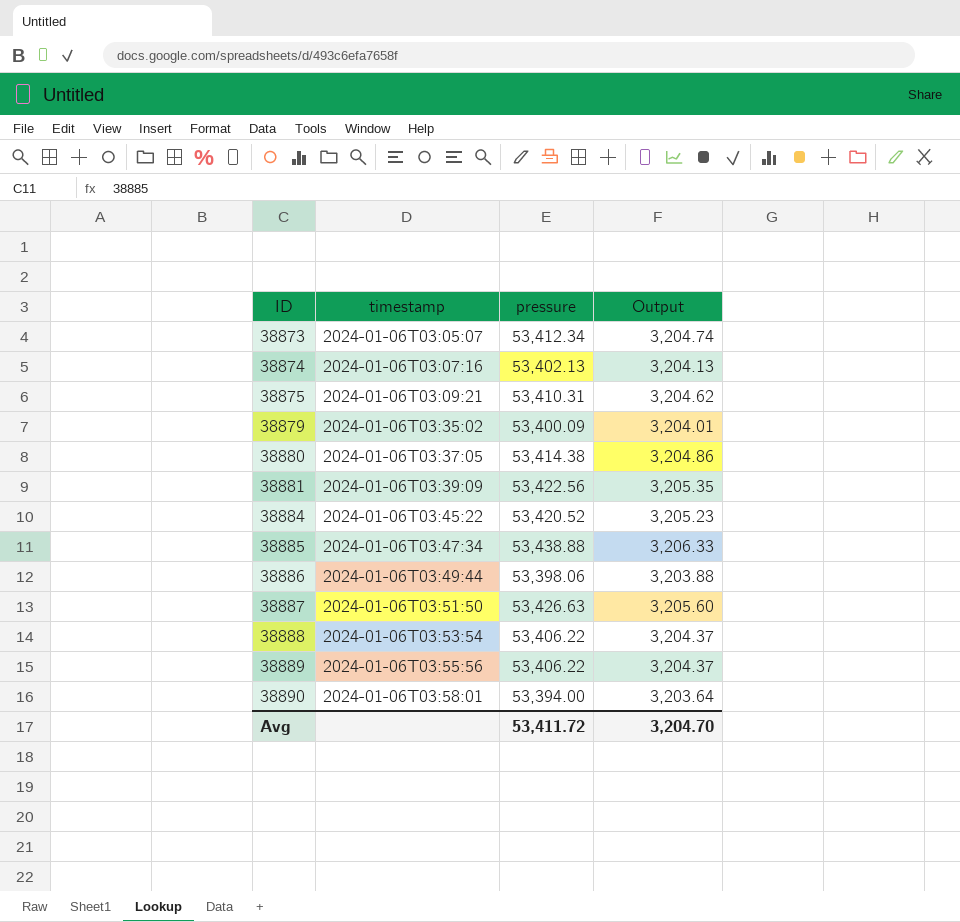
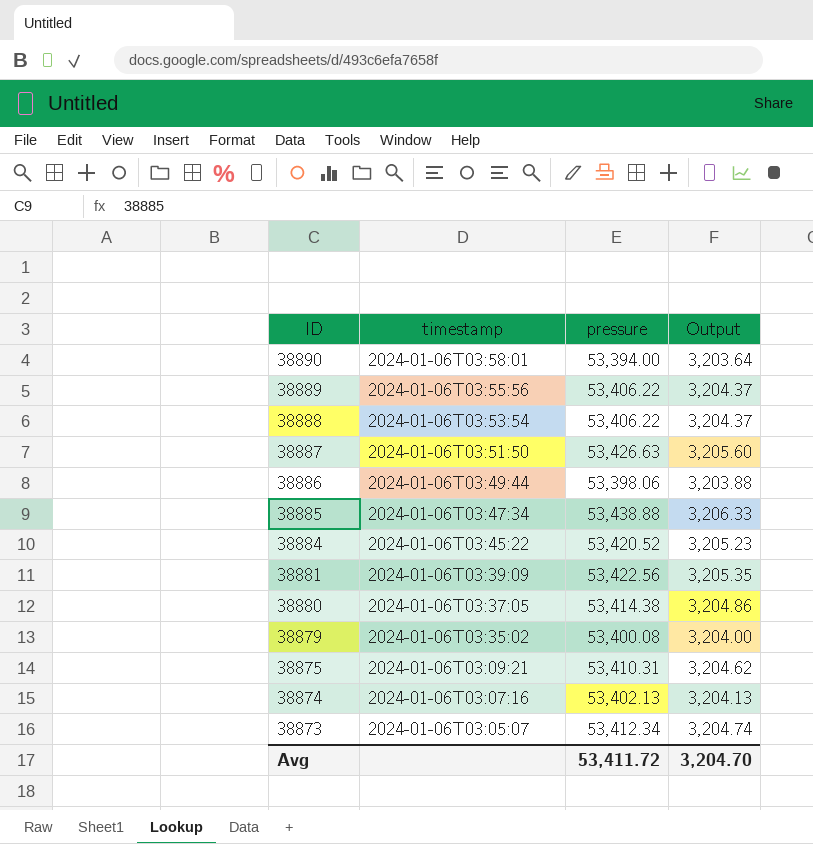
row order: ID ascending -> ID descending
38879 | pressure: 53,400.09 -> 53,400.08
38879 | Output: 3,204.01 -> 3,204.00

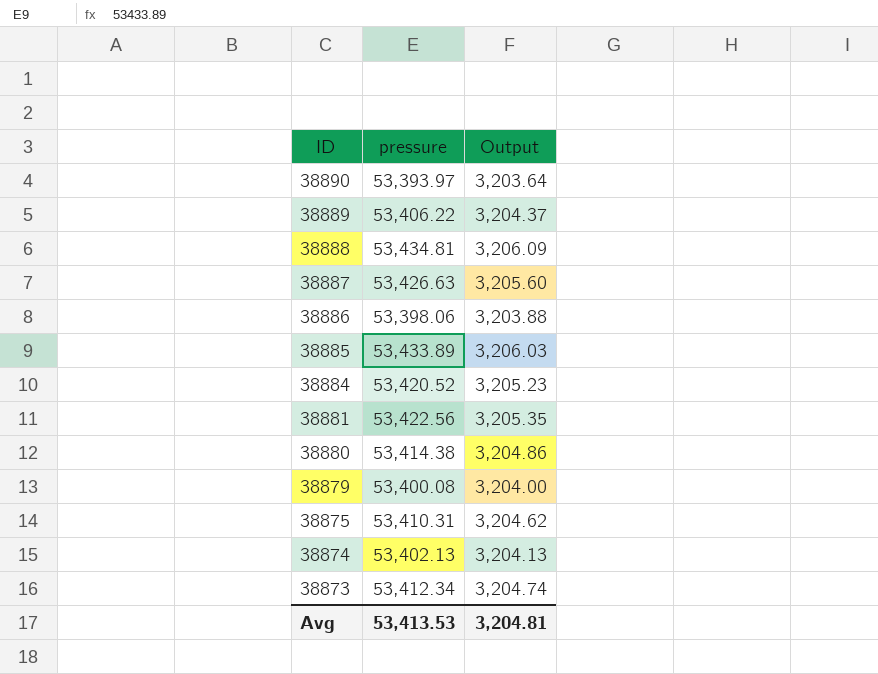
column timestamp | position: 2 -> none
38890 | pressure: 53,394.00 -> 53,393.97
38888 | pressure: 53,406.22 -> 53,434.81
38888 | Output: 3,204.37 -> 3,206.09
38885 | pressure: 53,438.88 -> 53,433.89
38885 | Output: 3,206.33 -> 3,206.03
Avg | pressure: 53,411.72 -> 53,413.53
Avg | Output: 3,204.70 -> 3,204.81

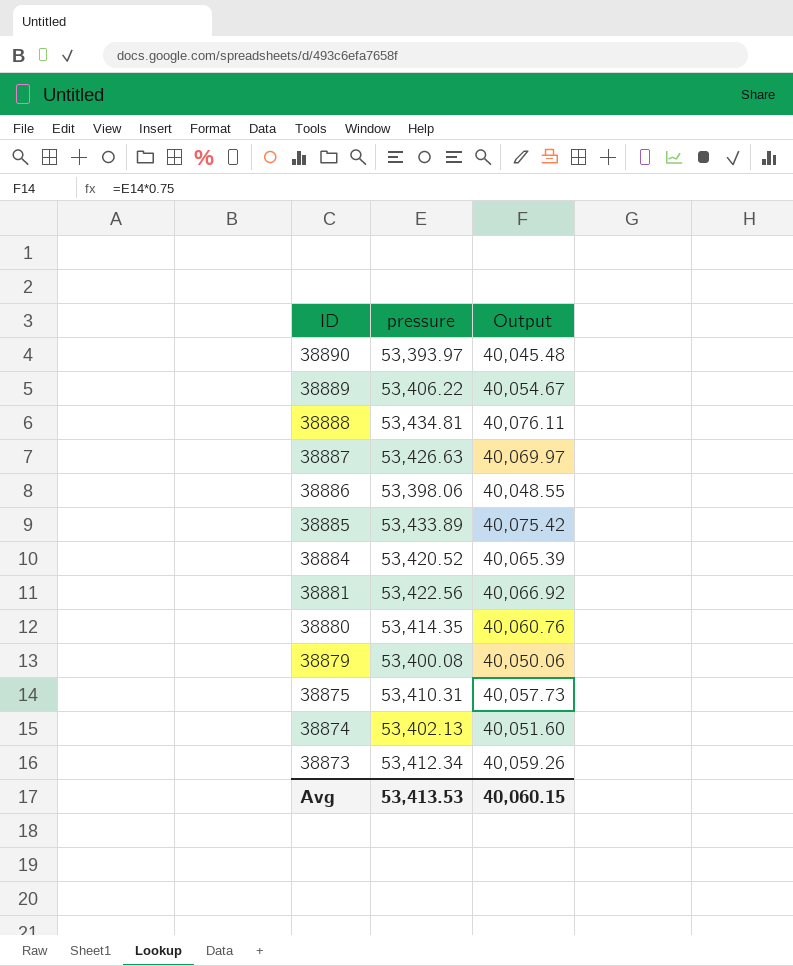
column Output | formula: [pressure] * 0.06 -> [pressure] * 0.75
38880 | pressure: 53,414.38 -> 53,414.35
Avg | Output: 3,204.81 -> 40,060.15

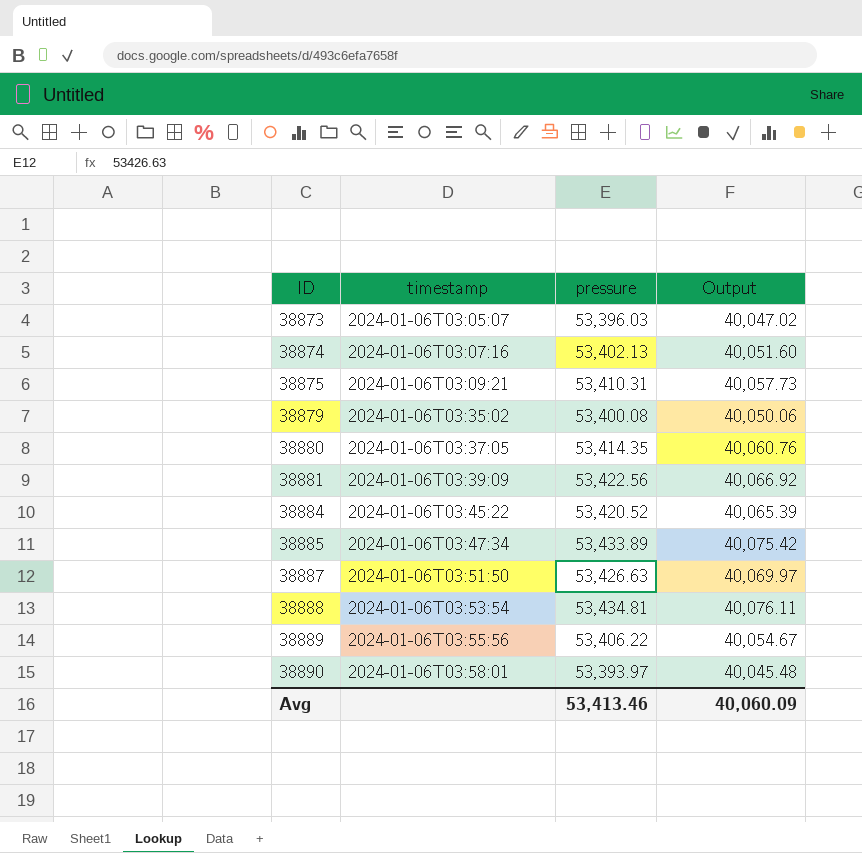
row order: ID descending -> ID ascending
column timestamp | position: none -> 2
row 38886: 53,398.06 | 40,048.55 -> none
38873 | pressure: 53,412.34 -> 53,396.03
38873 | Output: 40,059.26 -> 40,047.02
Avg | pressure: 53,413.53 -> 53,413.46
Avg | Output: 40,060.15 -> 40,060.09

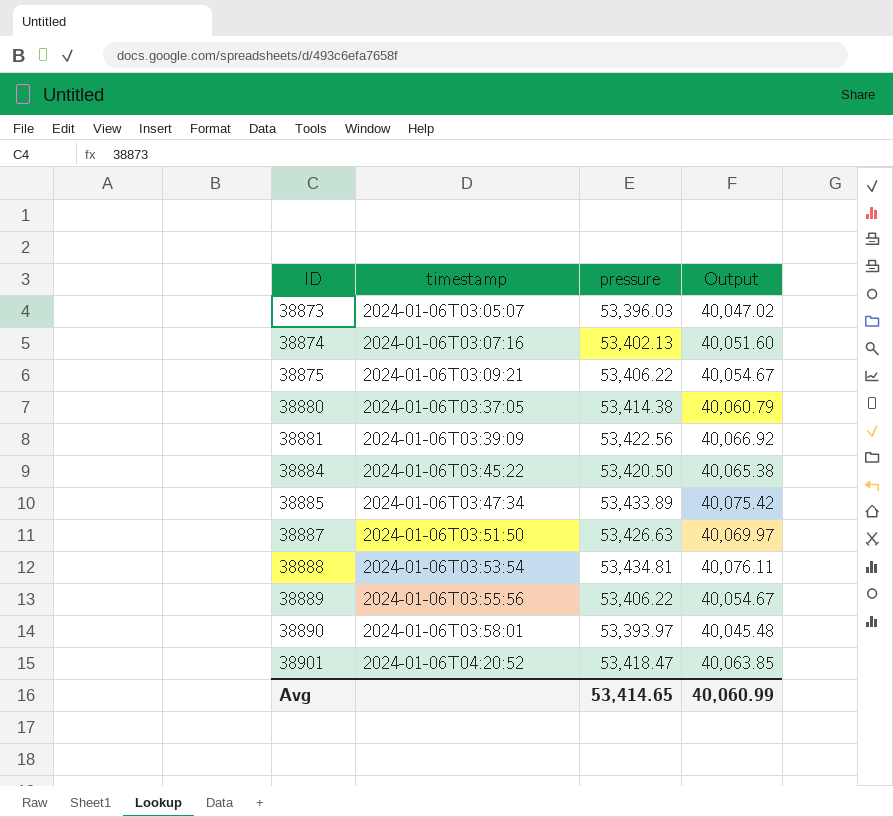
row 38879: 2024-01-06T03:35:02 | 53,400.08 | 40,050.06 -> none
38875 | pressure: 53,410.31 -> 53,406.22
38875 | Output: 40,057.73 -> 40,054.67
38880 | pressure: 53,414.35 -> 53,414.38
38880 | Output: 40,060.76 -> 40,060.79
38884 | pressure: 53,420.52 -> 53,420.50
38884 | Output: 40,065.39 -> 40,065.38
row 38901: none -> 2024-01-06T04:20:52 | 53,418.47 | 40,063.85
Avg | pressure: 53,413.46 -> 53,414.65
Avg | Output: 40,060.09 -> 40,060.99

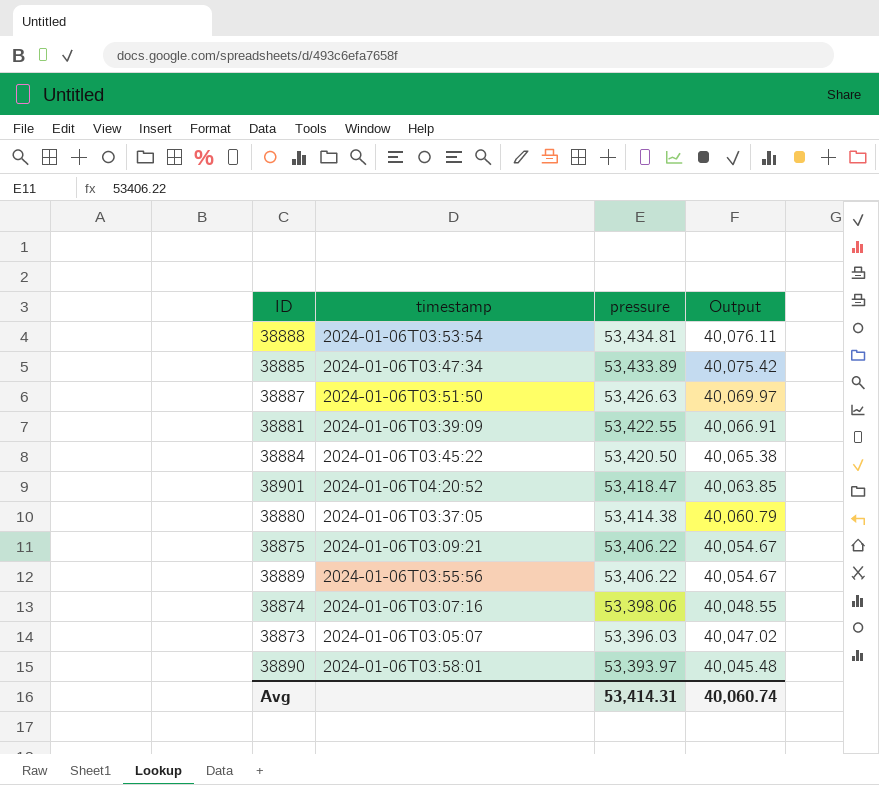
row order: ID ascending -> pressure descending
38881 | pressure: 53,422.56 -> 53,422.55
38881 | Output: 40,066.92 -> 40,066.91
38874 | pressure: 53,402.13 -> 53,398.06
38874 | Output: 40,051.60 -> 40,048.55
Avg | pressure: 53,414.65 -> 53,414.31
Avg | Output: 40,060.99 -> 40,060.74

